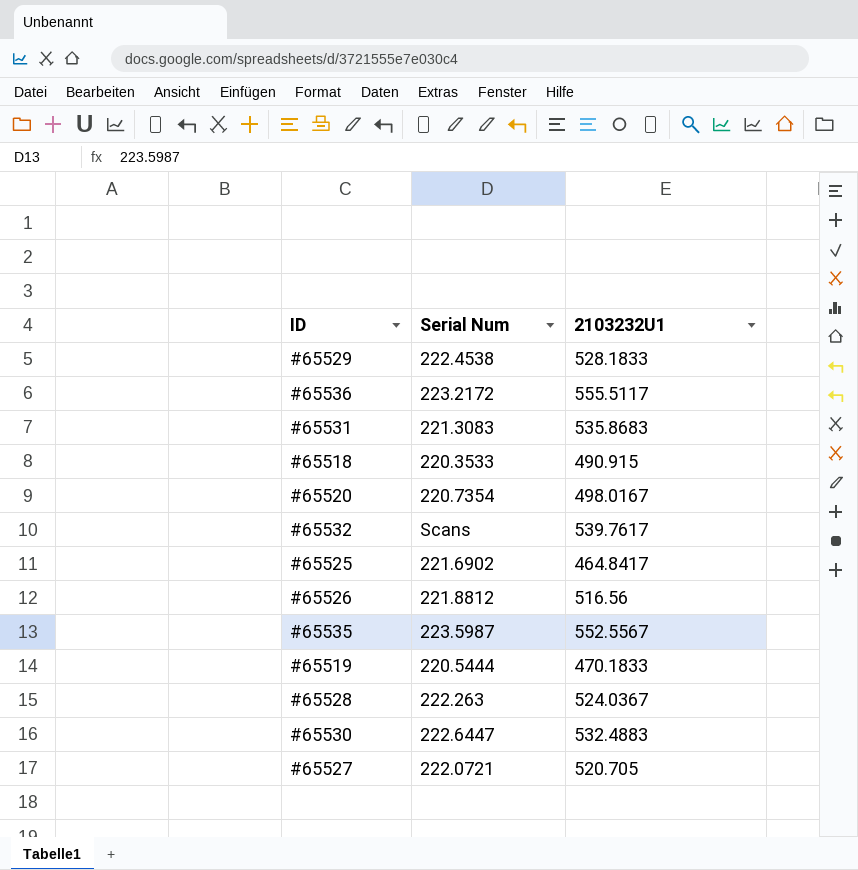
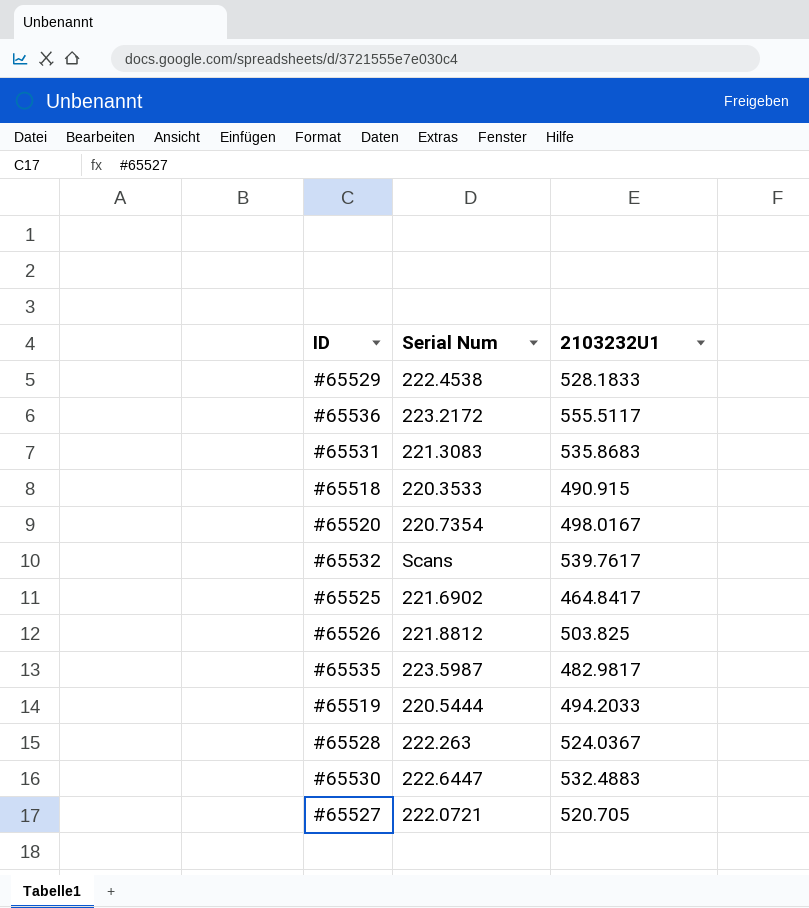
#65526 | 2103232U1: 516.56 -> 503.825
#65535 | 2103232U1: 552.5567 -> 482.9817
#65519 | 2103232U1: 470.1833 -> 494.2033

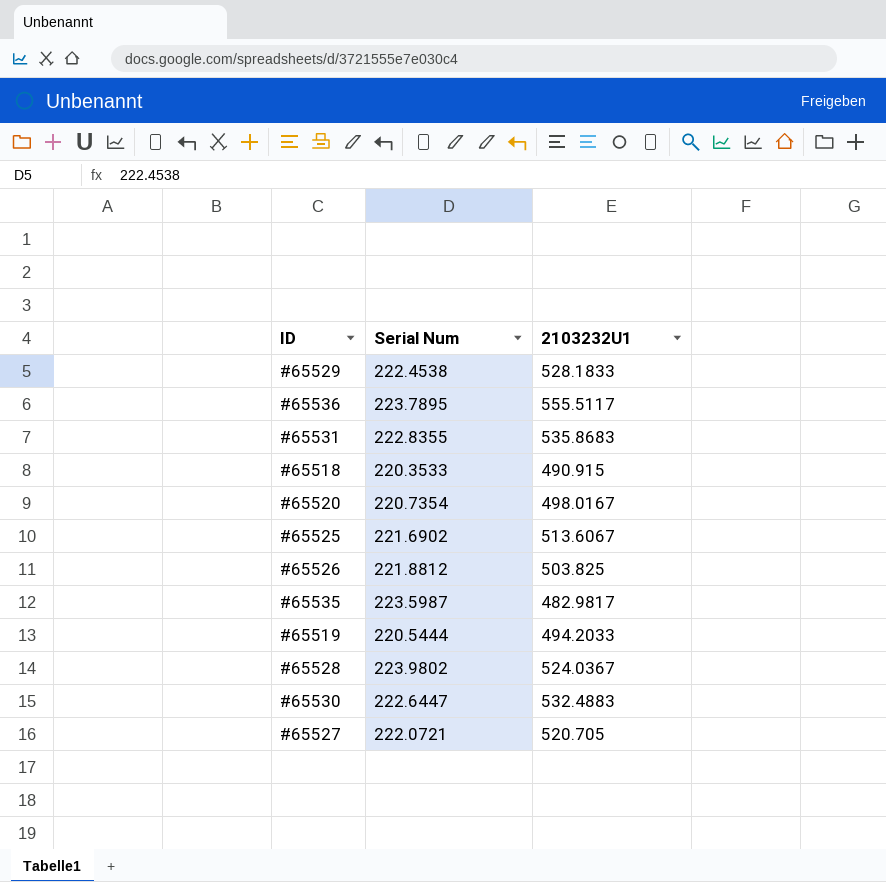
row #65532: Scans | 539.7617 -> none
#65536 | Serial Num: 223.2172 -> 223.7895
#65531 | Serial Num: 221.3083 -> 222.8355
#65525 | 2103232U1: 464.8417 -> 513.6067
#65528 | Serial Num: 222.263 -> 223.9802

